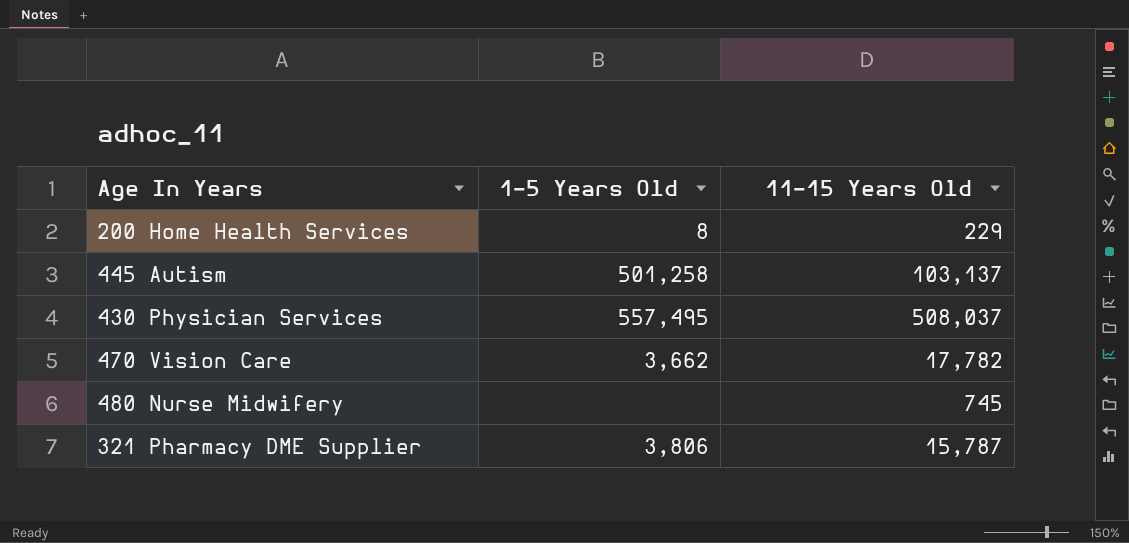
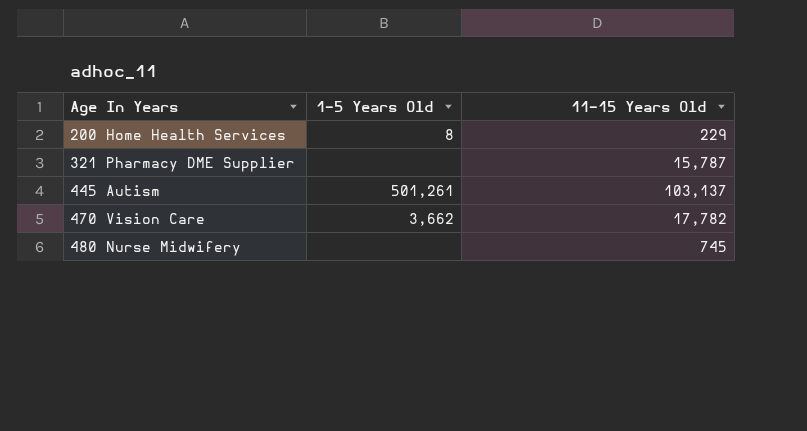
row order: none -> Age In Years ascending
row 430 Physician Services: 557,495 | 508,037 -> none
321 Pharmacy DME Supplier | 1-5 Years Old: 3,806 -> none
445 Autism | 1-5 Years Old: 501,258 -> 501,261

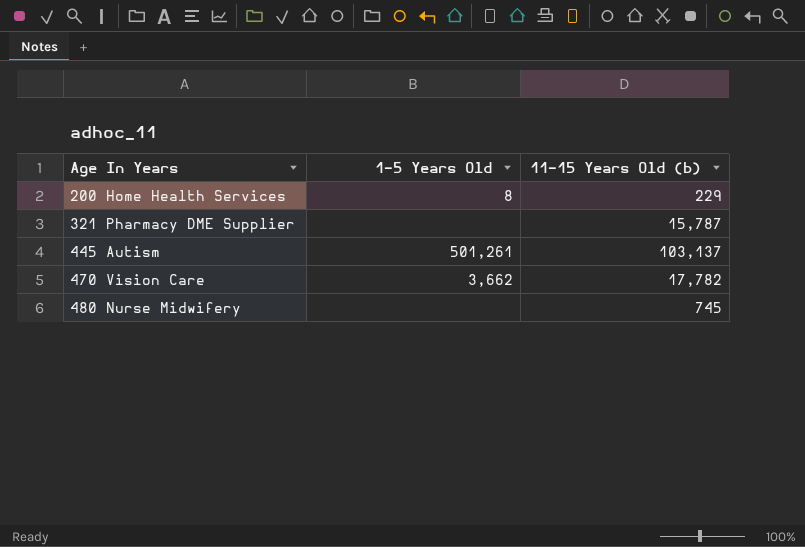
column name: 11-15 Years Old -> 11-15 Years Old (b)

